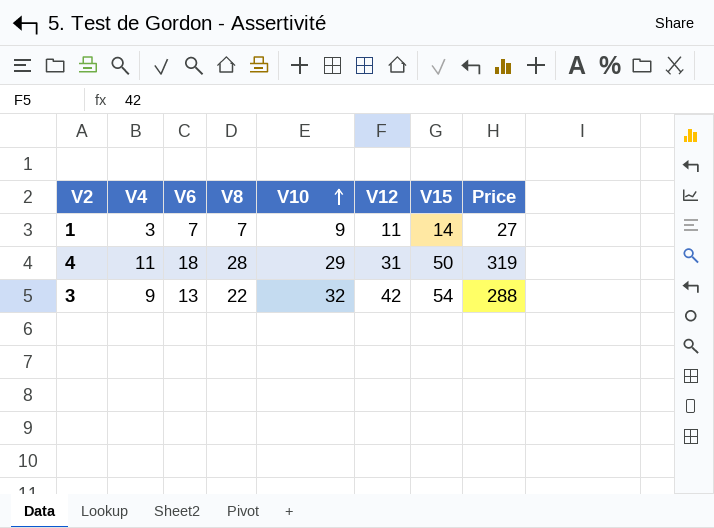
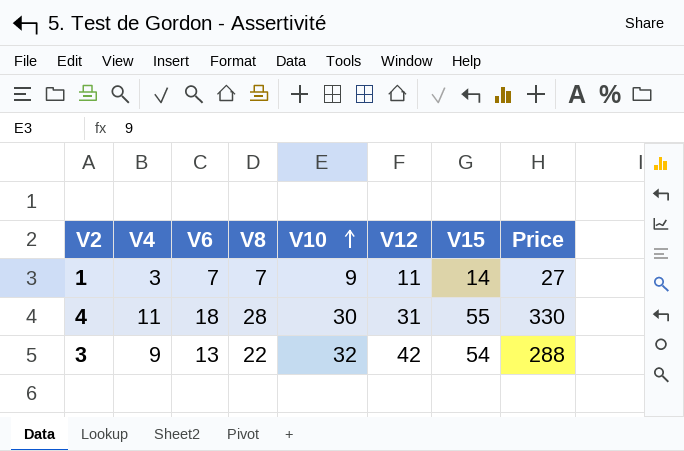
4 | V10: 29 -> 30
4 | V15: 50 -> 55
4 | Price: 319 -> 330

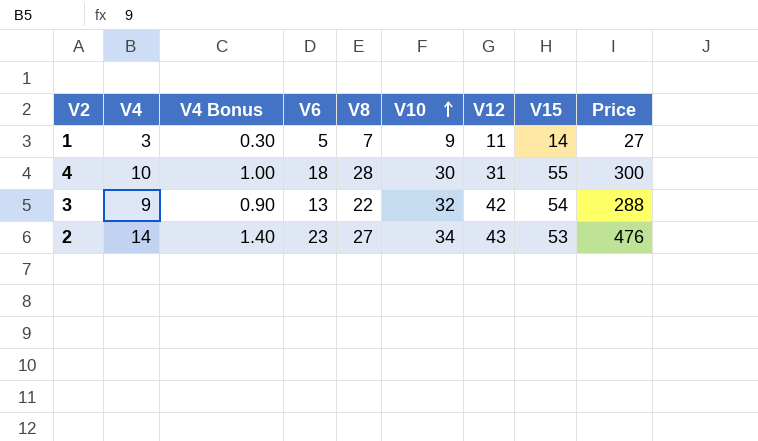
column V4 Bonus | formula: none -> [V4] * 0.1
1 | V6: 7 -> 5
4 | V4: 11 -> 10
4 | Price: 330 -> 300
row 2: none -> 14 | 1.40 | 23 | 27 | 34 | 43 | 53 | 476

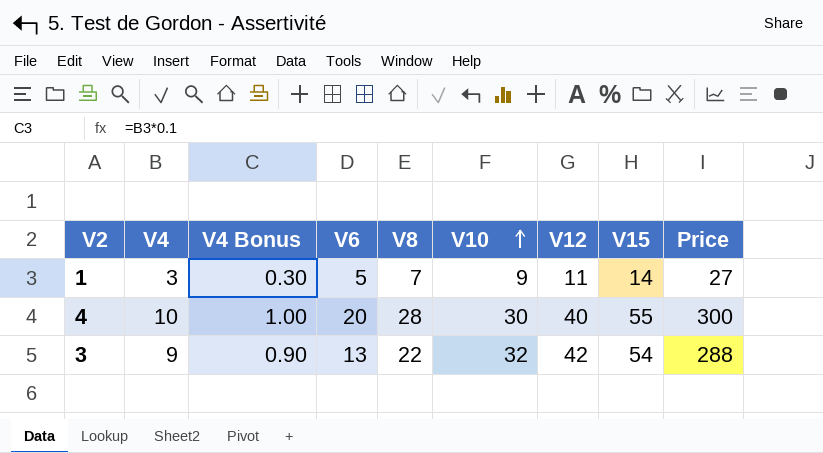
row 2: 14 | 1.40 | 23 | 27 | 34 | 43 | 53 | 476 -> none
4 | V6: 18 -> 20
4 | V12: 31 -> 40

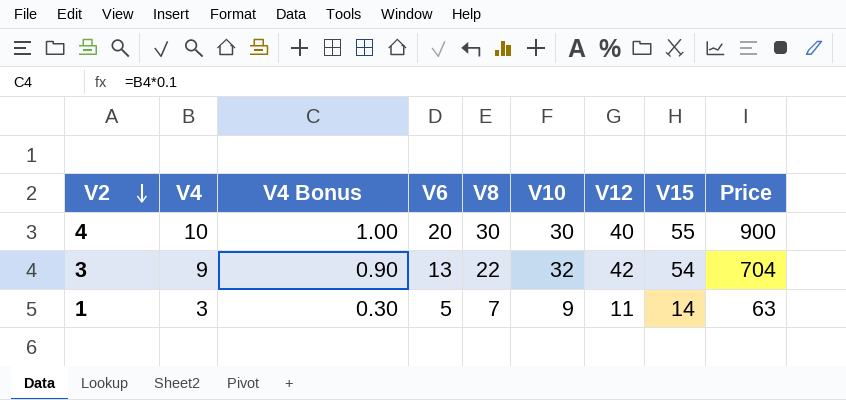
row order: V10 ascending -> V2 descending
column Price | formula: [V4] * [V10] -> [V8] * [V10]
4 | V8: 28 -> 30

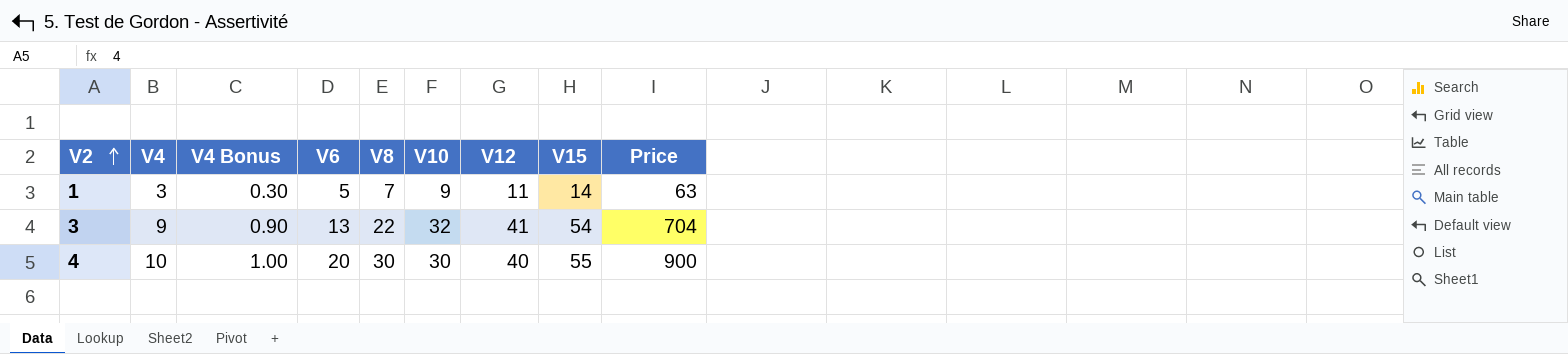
row order: V2 descending -> V2 ascending
3 | V12: 42 -> 41

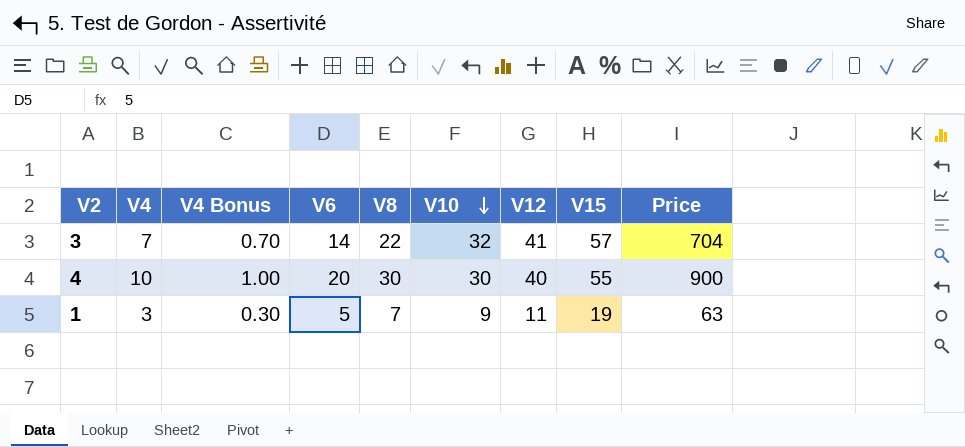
row order: V2 ascending -> V10 descending
3 | V4: 9 -> 7
3 | V4 Bonus: 0.90 -> 0.70
3 | V6: 13 -> 14
3 | V15: 54 -> 57
1 | V15: 14 -> 19

